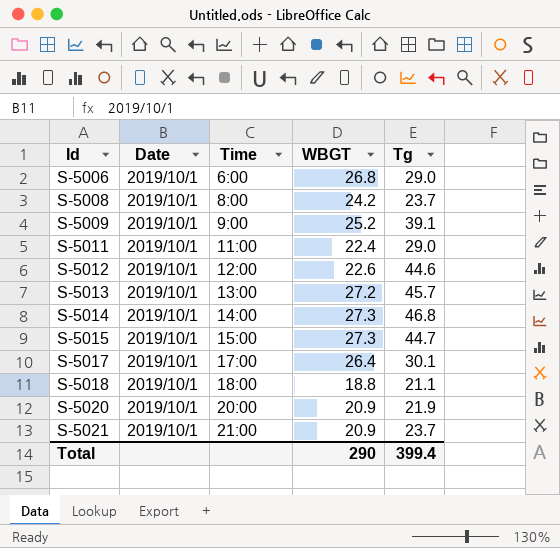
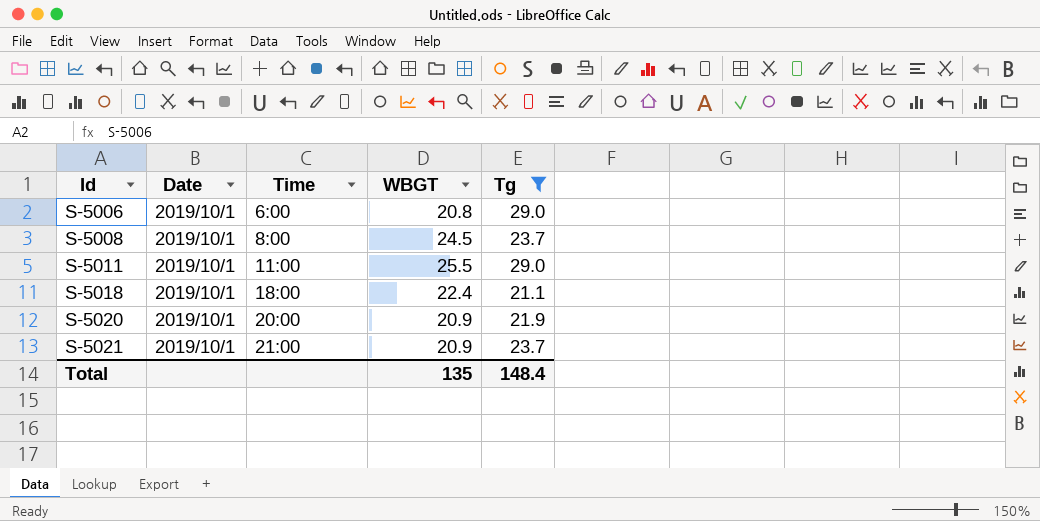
filter: none -> Tg <= 29.0
S-5006 | WBGT: 26.8 -> 20.8
S-5008 | WBGT: 24.2 -> 24.5
S-5011 | WBGT: 22.4 -> 25.5
S-5018 | WBGT: 18.8 -> 22.4
Total | WBGT: 290 -> 135
Total | Tg: 399.4 -> 148.4

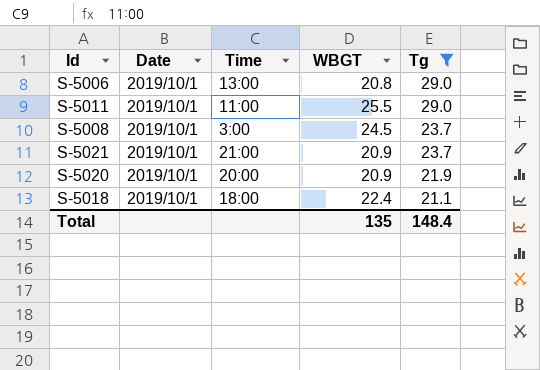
row order: Id ascending -> Tg descending
S-5006 | Time: 6:00 -> 13:00
S-5008 | Time: 8:00 -> 3:00

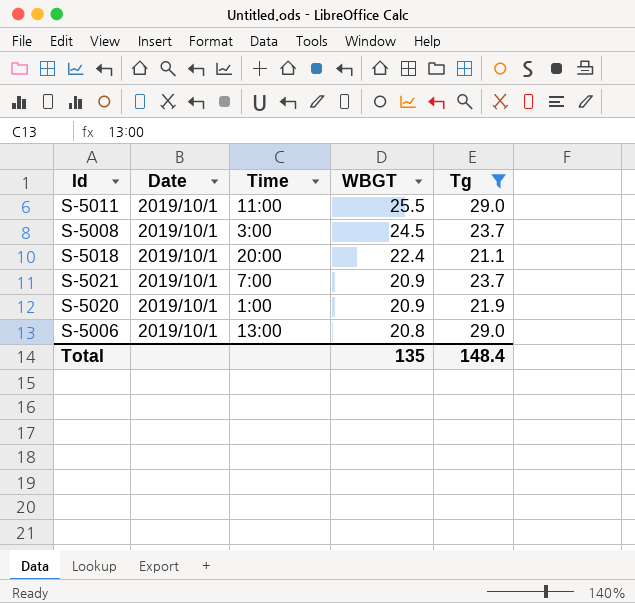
row order: Tg descending -> WBGT descending
S-5018 | Time: 18:00 -> 20:00
S-5021 | Time: 21:00 -> 7:00
S-5020 | Time: 20:00 -> 1:00

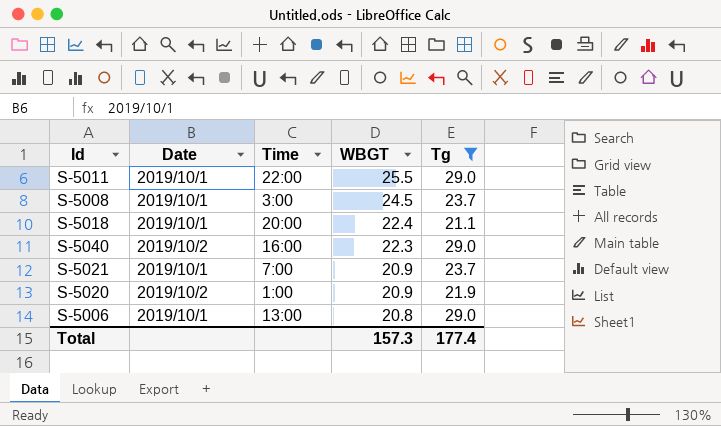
S-5011 | Time: 11:00 -> 22:00
row S-5040: none -> 2019/10/2 | 16:00 | 22.3 | 29.0
S-5020 | Date: 2019/10/1 -> 2019/10/2
Total | WBGT: 135 -> 157.3
Total | Tg: 148.4 -> 177.4

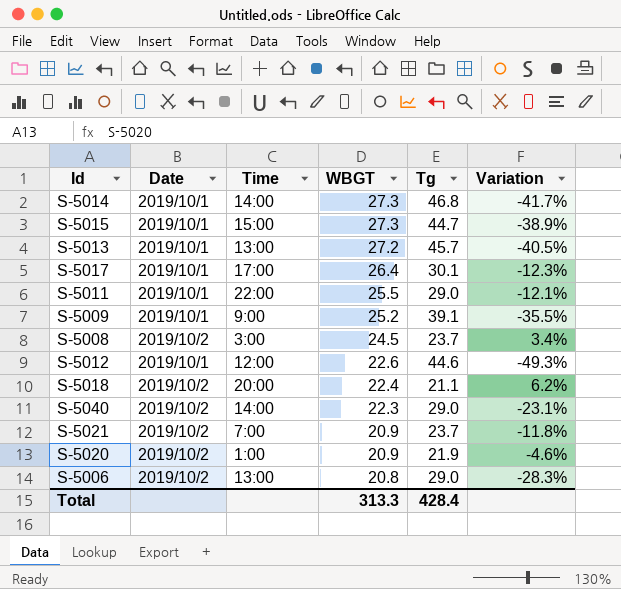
filter: Tg <= 29.0 -> none
column Variation | formula: none -> ([WBGT] - [Tg]) / [Tg]
S-5008 | Date: 2019/10/1 -> 2019/10/2
S-5018 | Date: 2019/10/1 -> 2019/10/2
S-5040 | Time: 16:00 -> 14:00
S-5021 | Date: 2019/10/1 -> 2019/10/2
S-5006 | Date: 2019/10/1 -> 2019/10/2
Total | WBGT: 157.3 -> 313.3
Total | Tg: 177.4 -> 428.4

